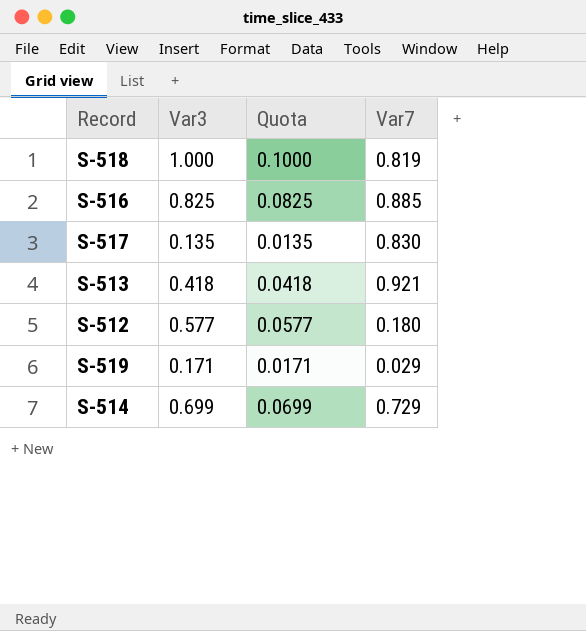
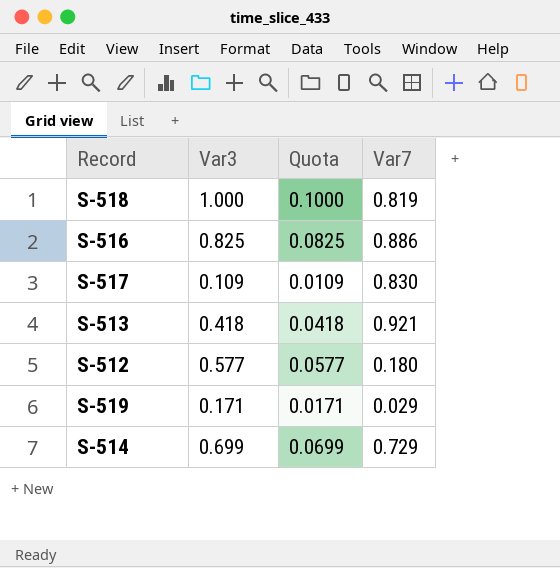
S-516 | Var7: 0.885 -> 0.886
S-517 | Var3: 0.135 -> 0.109
S-517 | Quota: 0.0135 -> 0.0109

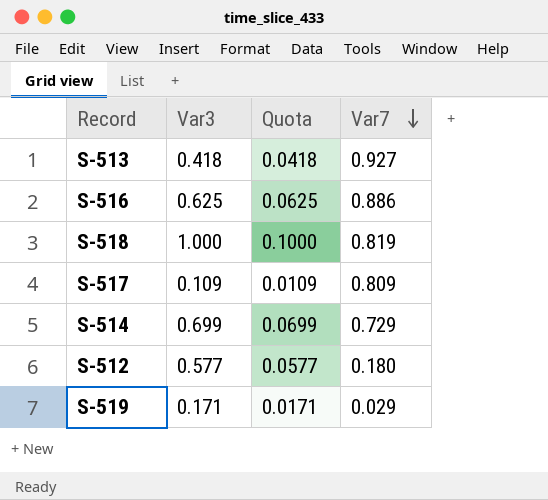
row order: none -> Var7 descending
S-513 | Var7: 0.921 -> 0.927
S-516 | Var3: 0.825 -> 0.625
S-516 | Quota: 0.0825 -> 0.0625
S-517 | Var7: 0.830 -> 0.809

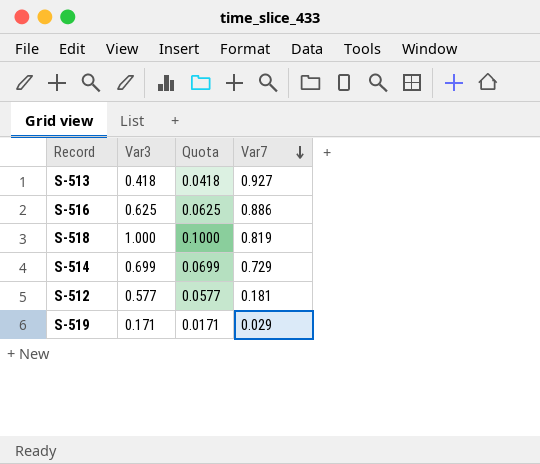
row S-517: 0.109 | 0.0109 | 0.809 -> none
S-512 | Var7: 0.180 -> 0.181

